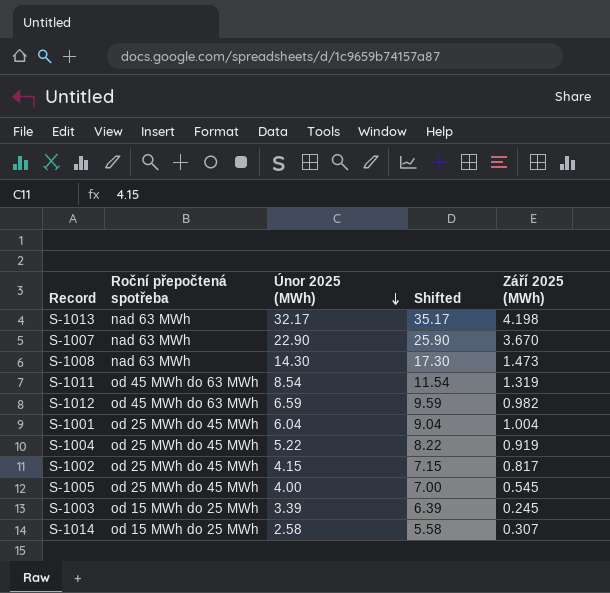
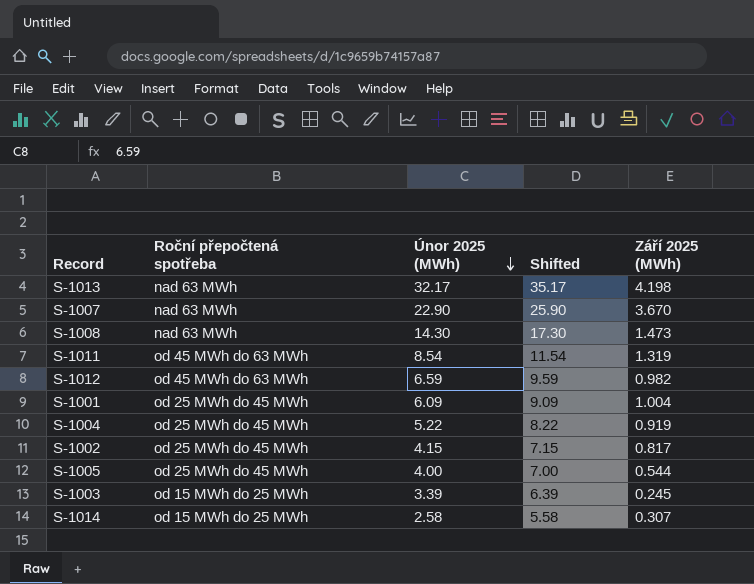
S-1001 | Únor 2025 (MWh): 6.04 -> 6.09
S-1001 | Shifted: 9.04 -> 9.09
S-1005 | Září 2025 (MWh): 0.545 -> 0.544

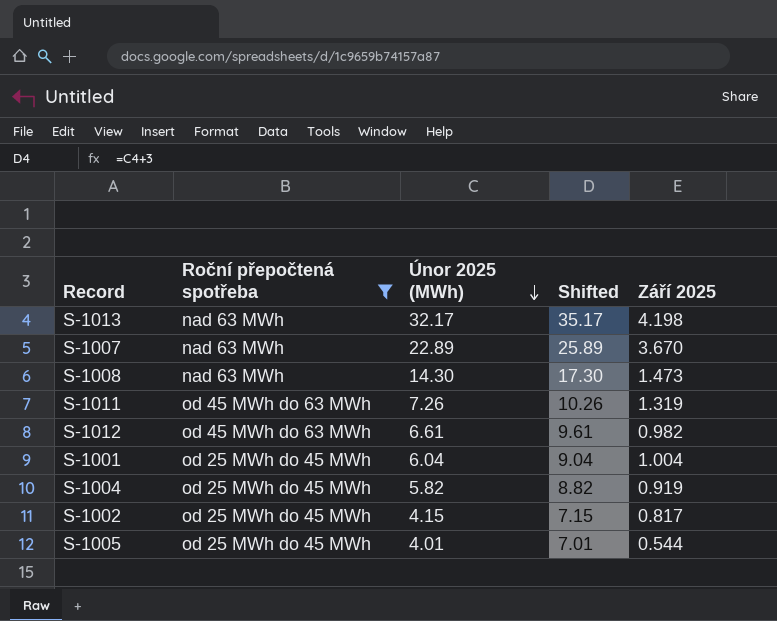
filter: none -> Roční přepočtená spotřeba != od 15 MWh do 25 MWh
column name: Září 2025 (MWh) -> Září 2025
S-1007 | Únor 2025 (MWh): 22.90 -> 22.89
S-1007 | Shifted: 25.90 -> 25.89
S-1011 | Únor 2025 (MWh): 8.54 -> 7.26
S-1011 | Shifted: 11.54 -> 10.26
S-1012 | Únor 2025 (MWh): 6.59 -> 6.61
S-1012 | Shifted: 9.59 -> 9.61
S-1001 | Únor 2025 (MWh): 6.09 -> 6.04
S-1001 | Shifted: 9.09 -> 9.04
S-1004 | Únor 2025 (MWh): 5.22 -> 5.82
S-1004 | Shifted: 8.22 -> 8.82
S-1005 | Únor 2025 (MWh): 4.00 -> 4.01
S-1005 | Shifted: 7.00 -> 7.01

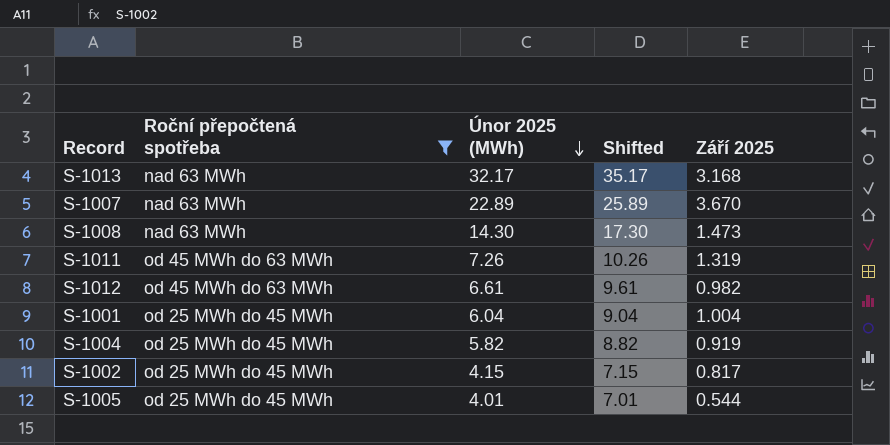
S-1013 | Září 2025: 4.198 -> 3.168

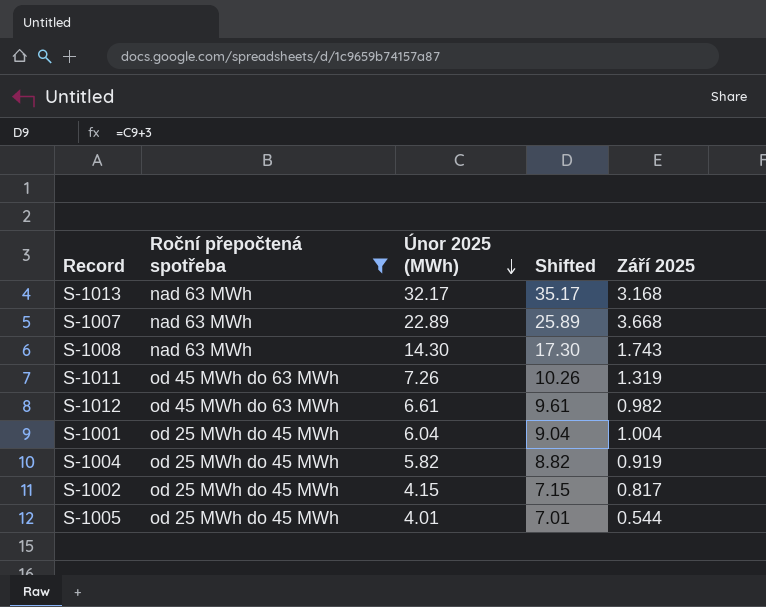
S-1007 | Září 2025: 3.670 -> 3.668
S-1008 | Září 2025: 1.473 -> 1.743

